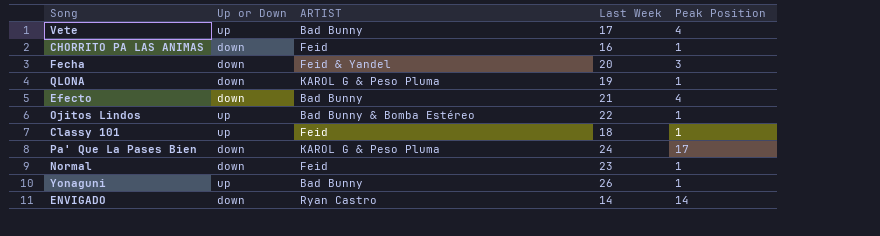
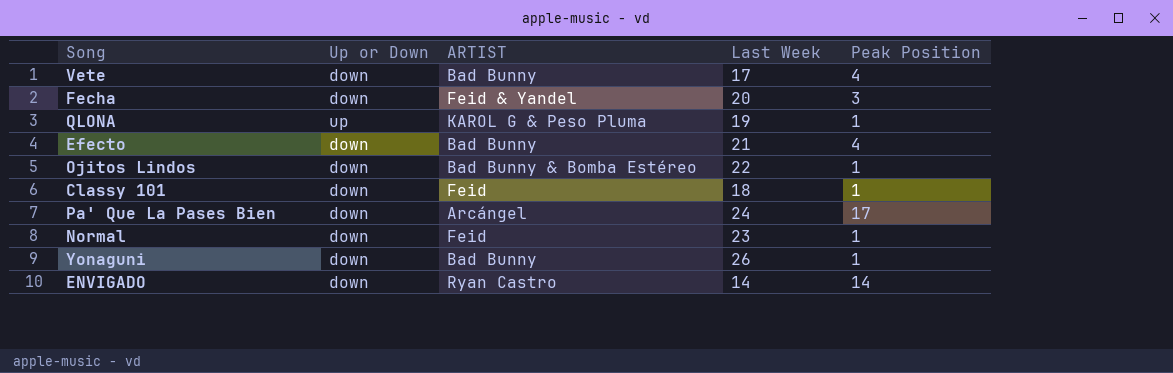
row CHORRITO PA LAS ANIMAS: down | Feid | 16 | 1 -> none
Vete | Up or Down: up -> down
QLONA | Up or Down: down -> up
Ojitos Lindos | Up or Down: up -> down
Classy 101 | Up or Down: up -> down
Pa' Que La Pases Bien | ARTIST: KAROL G & Peso Pluma -> Arcángel
Yonaguni | Up or Down: up -> down

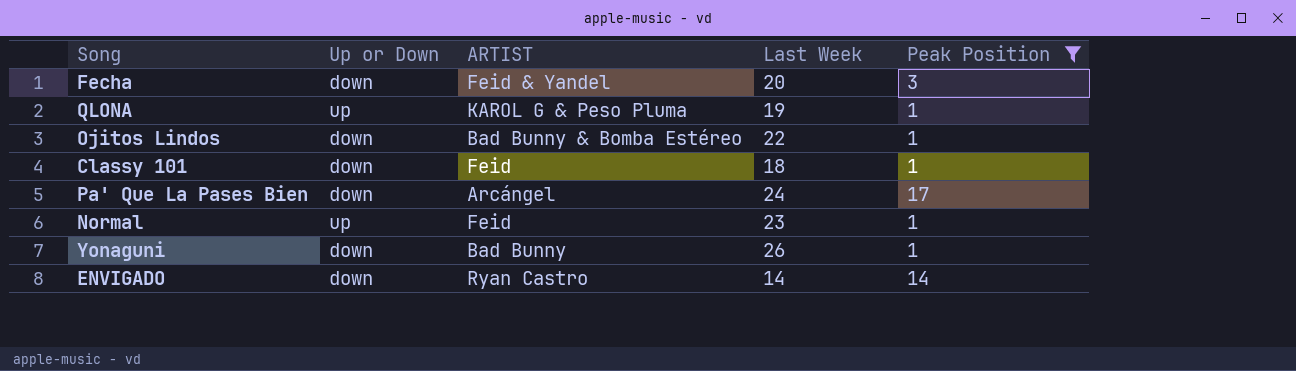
filter: none -> Peak Position != 4
Normal | Up or Down: down -> up

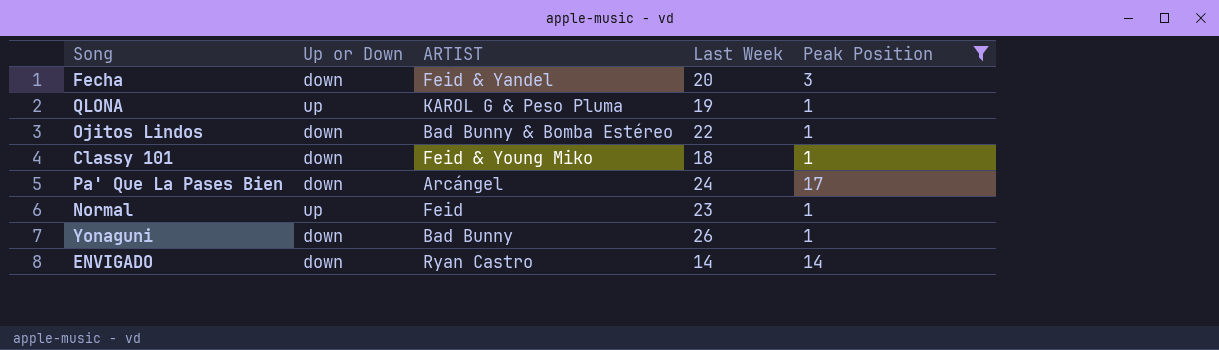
Classy 101 | ARTIST: Feid -> Feid & Young Miko

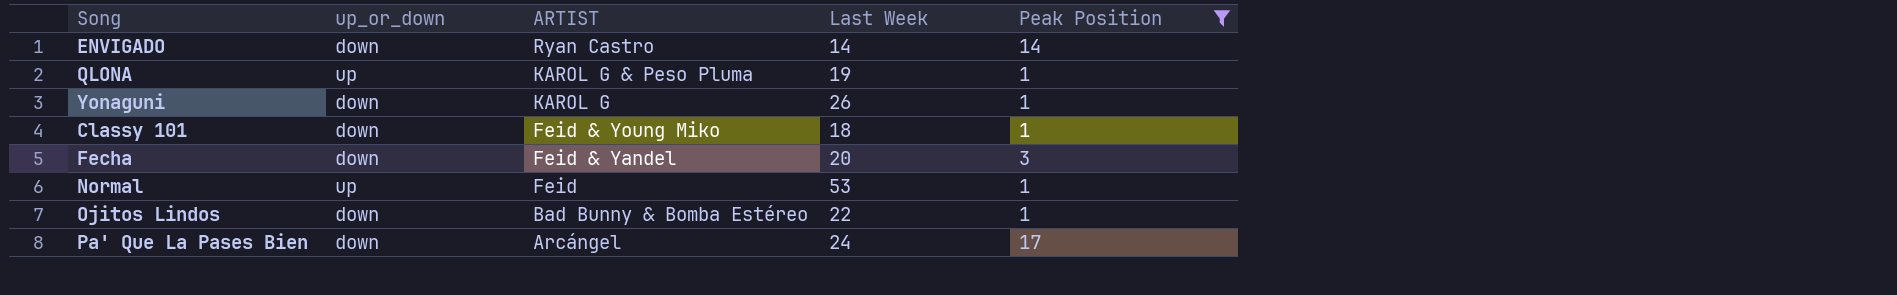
row order: none -> ARTIST descending
column name: Up or Down -> up_or_down
Yonaguni | ARTIST: Bad Bunny -> KAROL G
Normal | Last Week: 23 -> 53

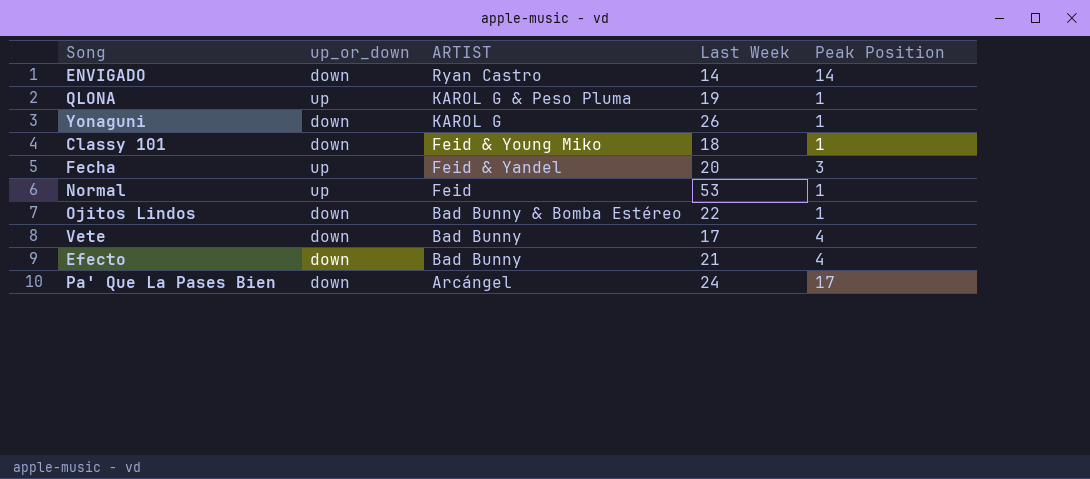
filter: Peak Position != 4 -> none
Fecha | up_or_down: down -> up

